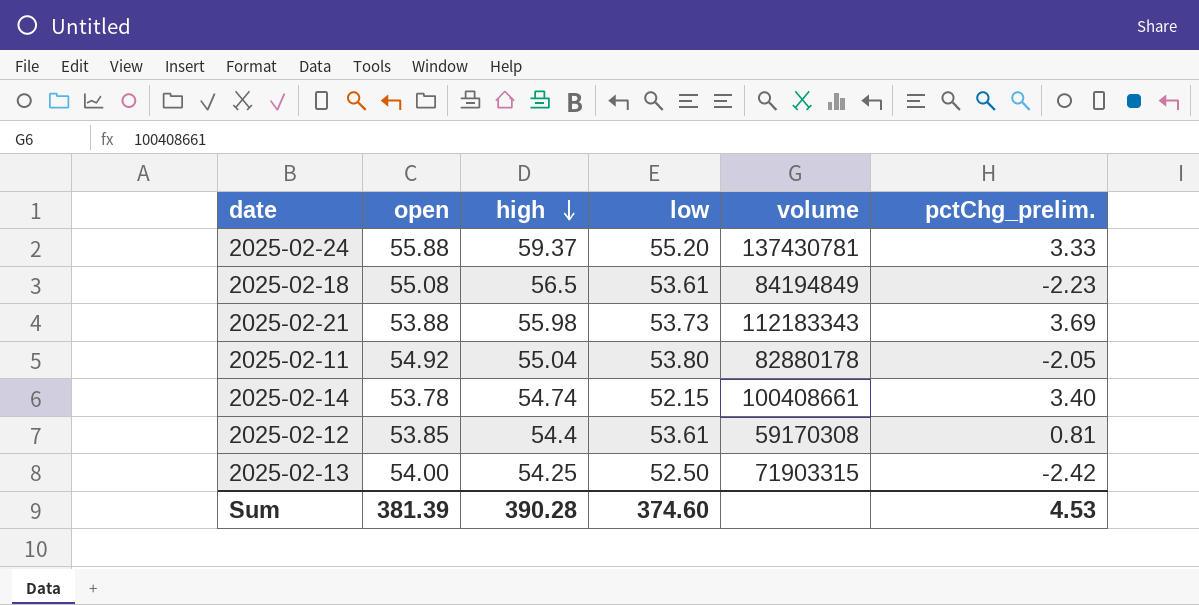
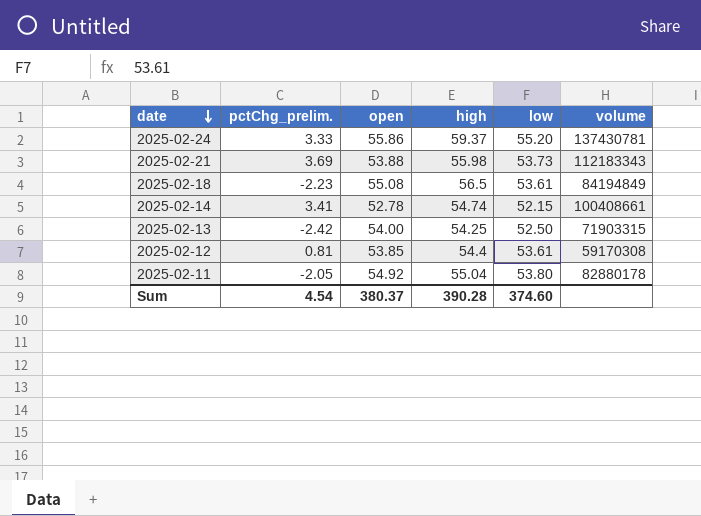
row order: high descending -> date descending
column pctChg_prelim. | position: 6 -> 2
2025-02-24 | open: 55.88 -> 55.86
2025-02-14 | pctChg_prelim.: 3.40 -> 3.41
2025-02-14 | open: 53.78 -> 52.78
Sum | pctChg_prelim.: 4.53 -> 4.54
Sum | open: 381.39 -> 380.37

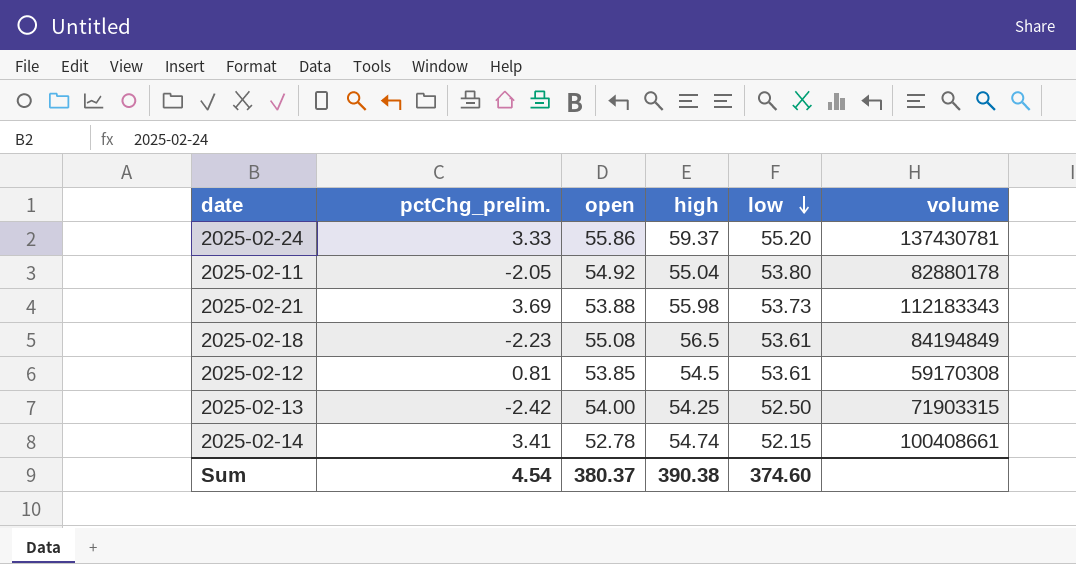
row order: date descending -> low descending
2025-02-12 | high: 54.4 -> 54.5
Sum | high: 390.28 -> 390.38

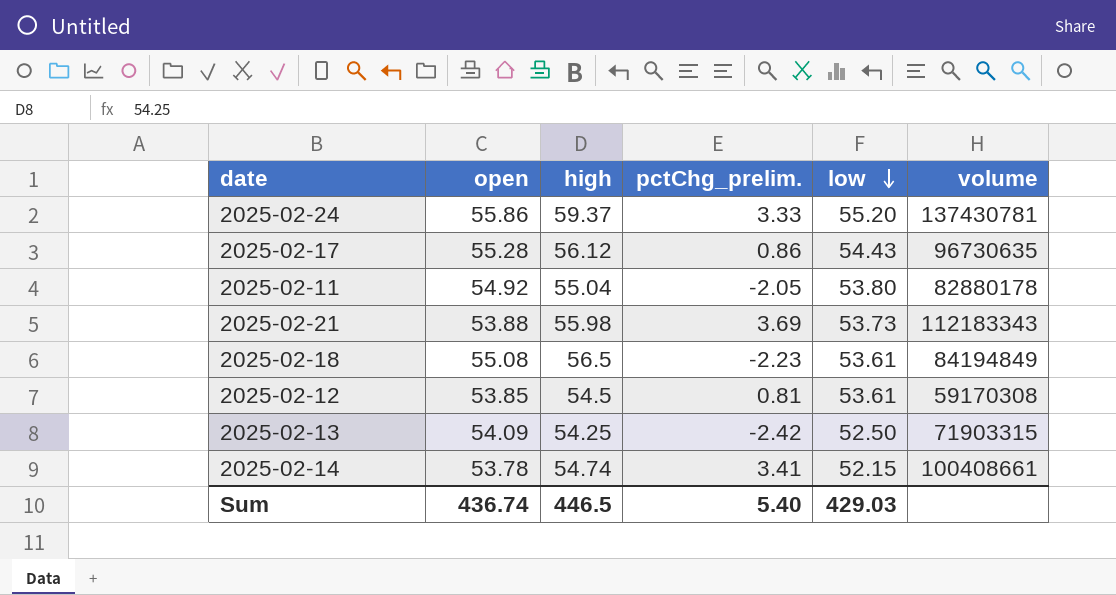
column pctChg_prelim. | position: 2 -> 4
row 2025-02-17: none -> 55.28 | 56.12 | 0.86 | 54.43 | 96730635
2025-02-13 | open: 54.00 -> 54.09
2025-02-14 | open: 52.78 -> 53.78
Sum | open: 380.37 -> 436.74
Sum | high: 390.38 -> 446.5
Sum | pctChg_prelim.: 4.54 -> 5.40
Sum | low: 374.60 -> 429.03

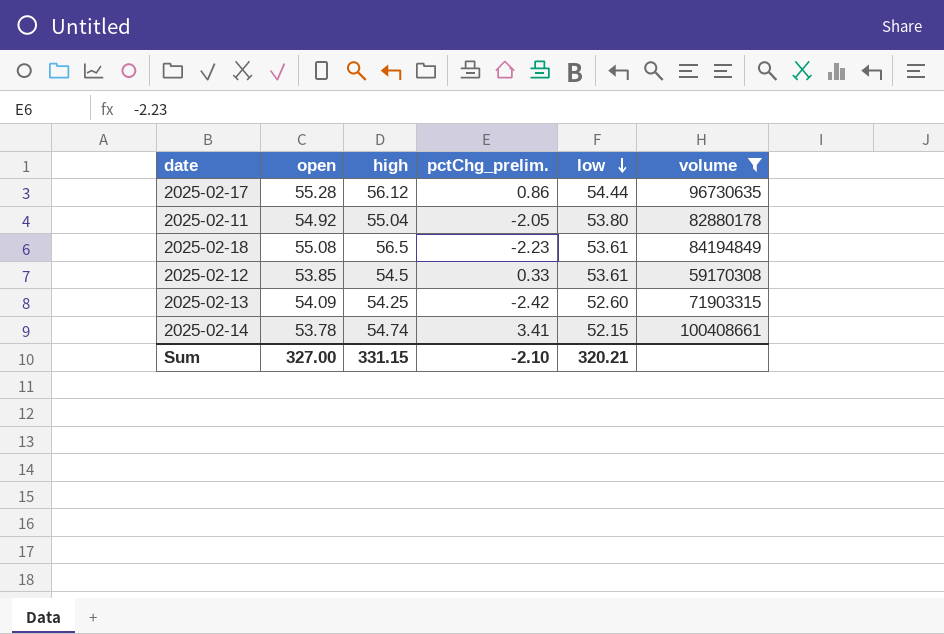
filter: none -> volume <= 100408661
2025-02-17 | low: 54.43 -> 54.44
2025-02-12 | pctChg_prelim.: 0.81 -> 0.33
2025-02-13 | low: 52.50 -> 52.60
Sum | open: 436.74 -> 327.00
Sum | high: 446.5 -> 331.15
Sum | pctChg_prelim.: 5.40 -> -2.10
Sum | low: 429.03 -> 320.21

